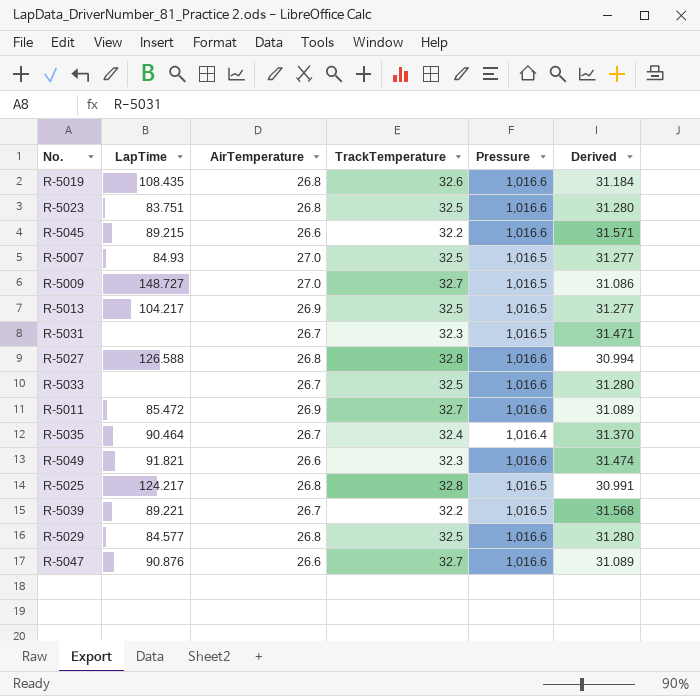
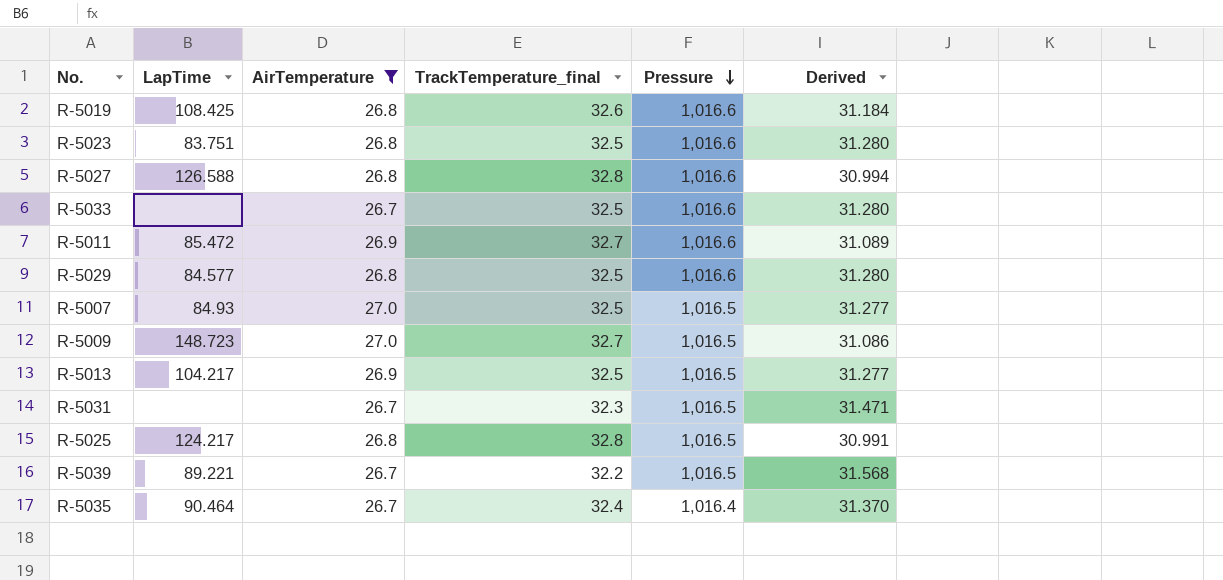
filter: none -> AirTemperature != 26.6
row order: none -> Pressure descending
column name: TrackTemperature -> TrackTemperature_final
R-5019 | LapTime: 108.435 -> 108.425
R-5009 | LapTime: 148.727 -> 148.723

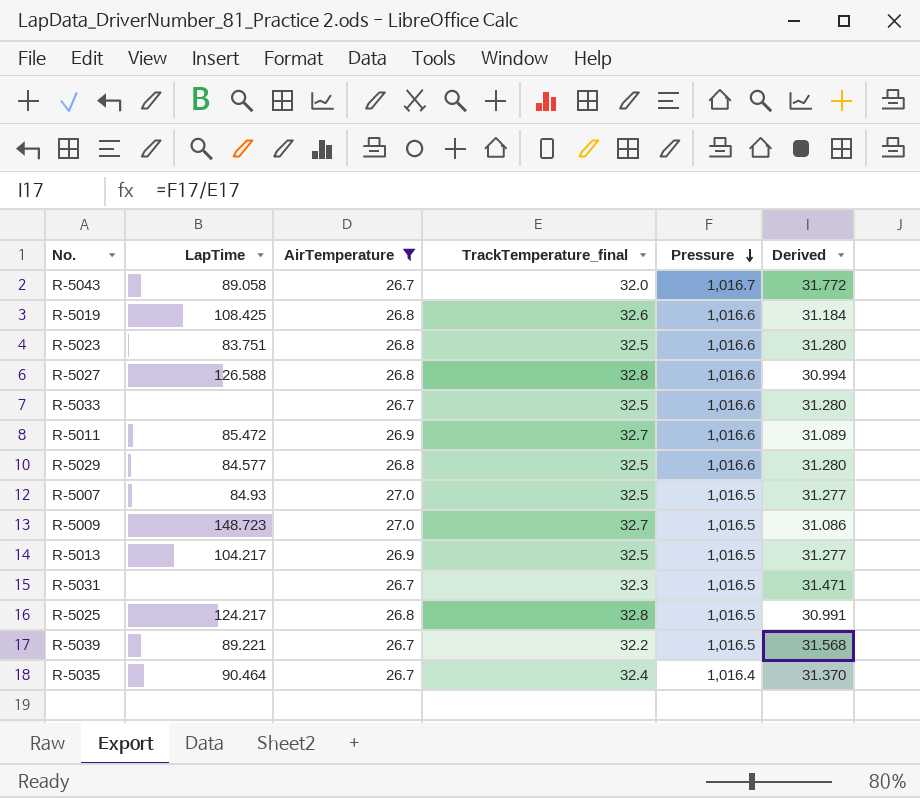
row R-5043: none -> 89.058 | 26.7 | 32.0 | 1,016.7 | 31.772

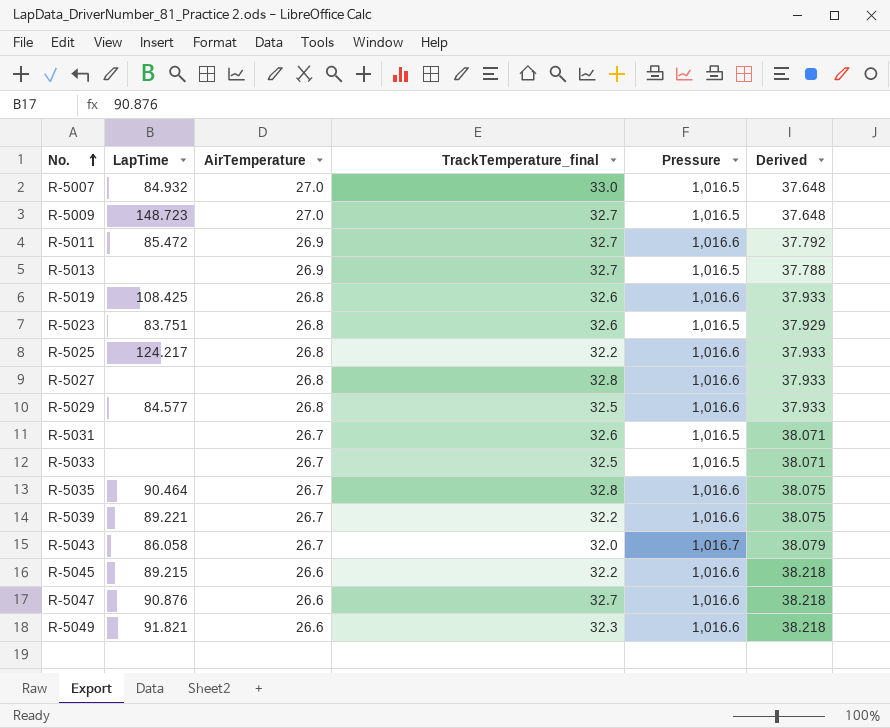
filter: AirTemperature != 26.6 -> none
row order: Pressure descending -> No. ascending
column Derived | formula: [Pressure] / [TrackTemperature_final] -> [Pressure] / [AirTemperature]
R-5007 | LapTime: 84.93 -> 84.932
R-5007 | TrackTemperature_final: 32.5 -> 33.0
R-5013 | LapTime: 104.217 -> none
R-5013 | TrackTemperature_final: 32.5 -> 32.7
R-5023 | TrackTemperature_final: 32.5 -> 32.6
R-5023 | Pressure: 1,016.6 -> 1,016.5
R-5025 | TrackTemperature_final: 32.8 -> 32.2
R-5025 | Pressure: 1,016.5 -> 1,016.6
R-5027 | LapTime: 126.588 -> none
R-5031 | TrackTemperature_final: 32.3 -> 32.6
R-5033 | Pressure: 1,016.6 -> 1,016.5
R-5035 | TrackTemperature_final: 32.4 -> 32.8
R-5035 | Pressure: 1,016.4 -> 1,016.6
R-5039 | Pressure: 1,016.5 -> 1,016.6
R-5043 | LapTime: 89.058 -> 86.058

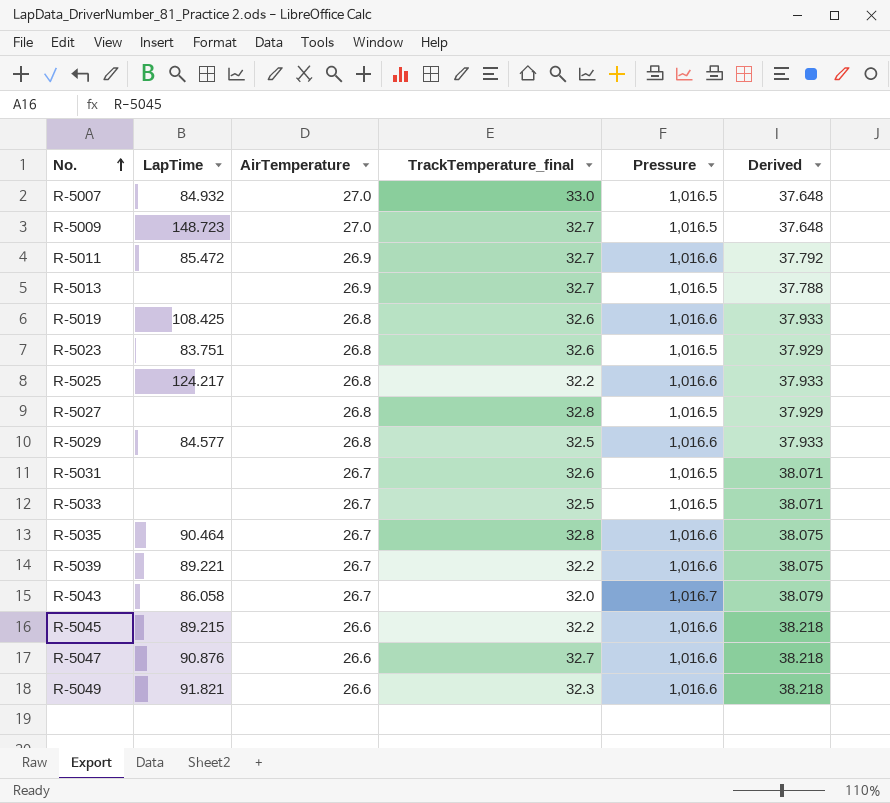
R-5027 | Pressure: 1,016.6 -> 1,016.5
R-5027 | Derived: 37.933 -> 37.929

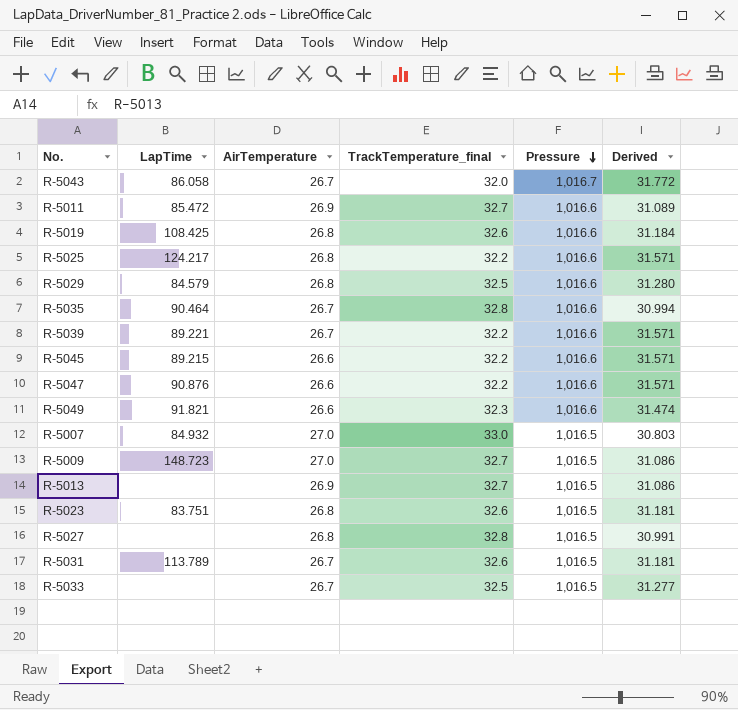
row order: No. ascending -> Pressure descending
column Derived | formula: [Pressure] / [AirTemperature] -> [Pressure] / [TrackTemperature_final]
R-5029 | LapTime: 84.577 -> 84.579
R-5047 | TrackTemperature_final: 32.7 -> 32.2
R-5031 | LapTime: none -> 113.789

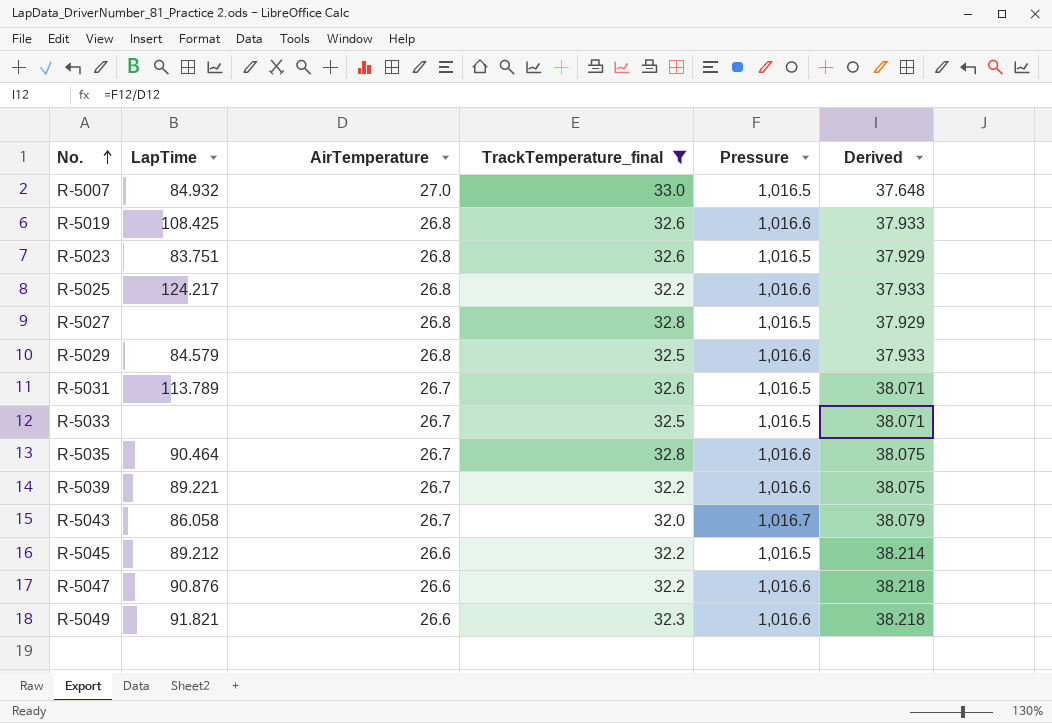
filter: none -> TrackTemperature_final != 32.7
row order: Pressure descending -> No. ascending
column Derived | formula: [Pressure] / [TrackTemperature_final] -> [Pressure] / [AirTemperature]
R-5045 | LapTime: 89.215 -> 89.212
R-5045 | Pressure: 1,016.6 -> 1,016.5

